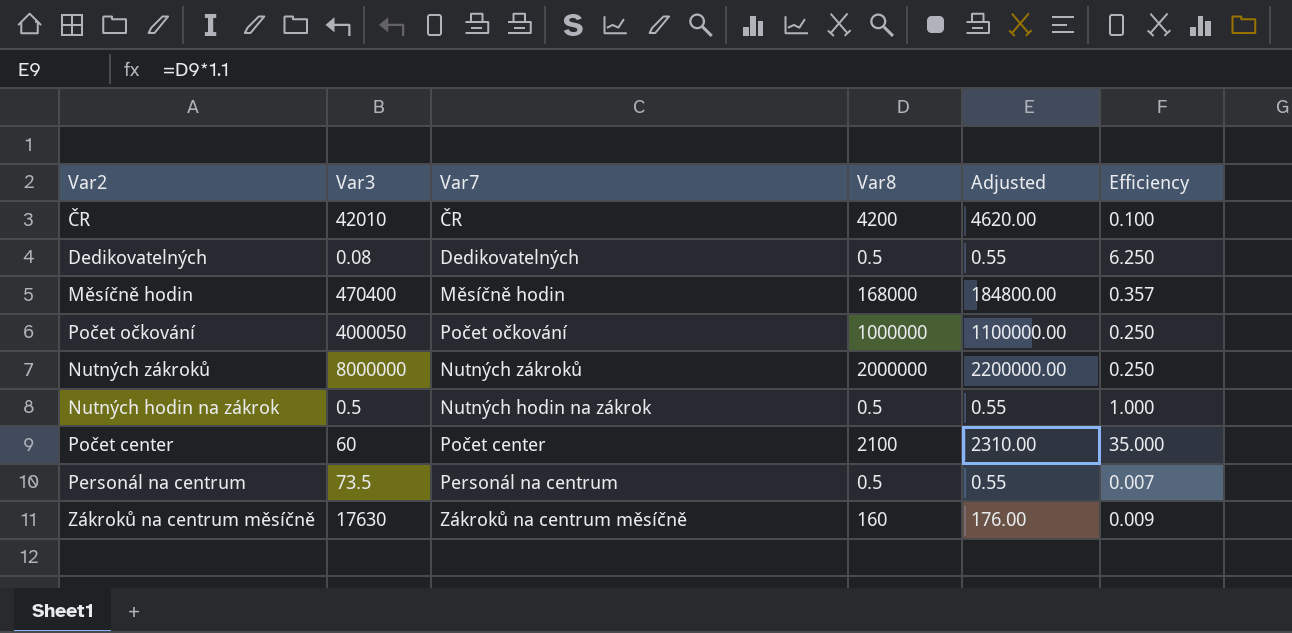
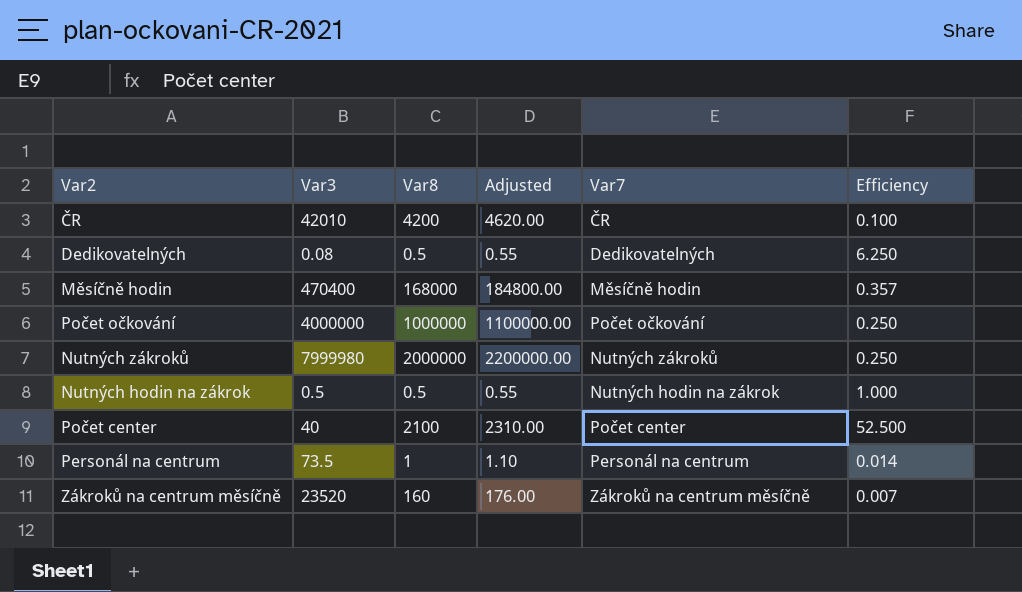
column Var7 | position: 3 -> 5
Počet očkování | Var3: 4000050 -> 4000000
Nutných zákroků | Var3: 8000000 -> 7999980
Počet center | Var3: 60 -> 40
Počet center | Efficiency: 35.000 -> 52.500
Personál na centrum | Var8: 0.5 -> 1
Personál na centrum | Adjusted: 0.55 -> 1.10
Personál na centrum | Efficiency: 0.007 -> 0.014
Zákroků na centrum měsíčně | Var3: 17630 -> 23520
Zákroků na centrum měsíčně | Efficiency: 0.009 -> 0.007

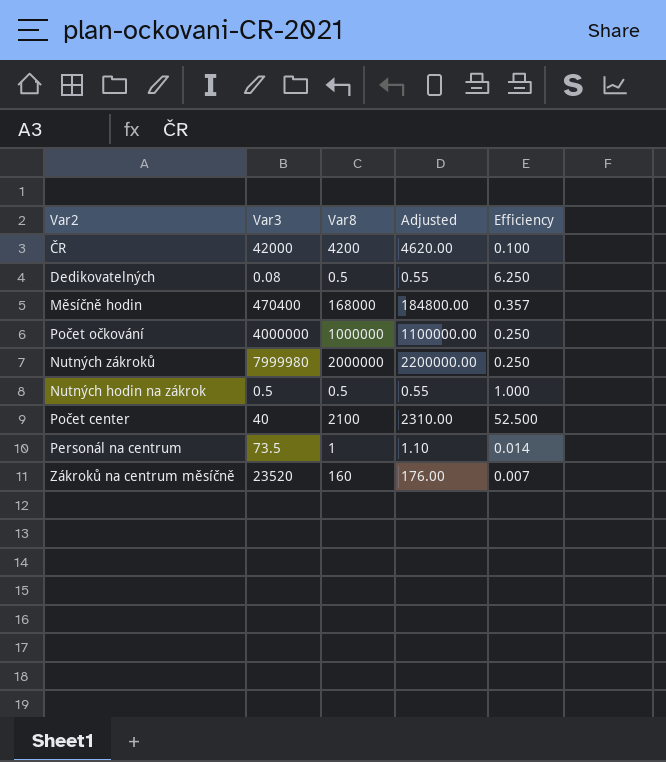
column Var7 | position: 5 -> none
ČR | Var3: 42010 -> 42000

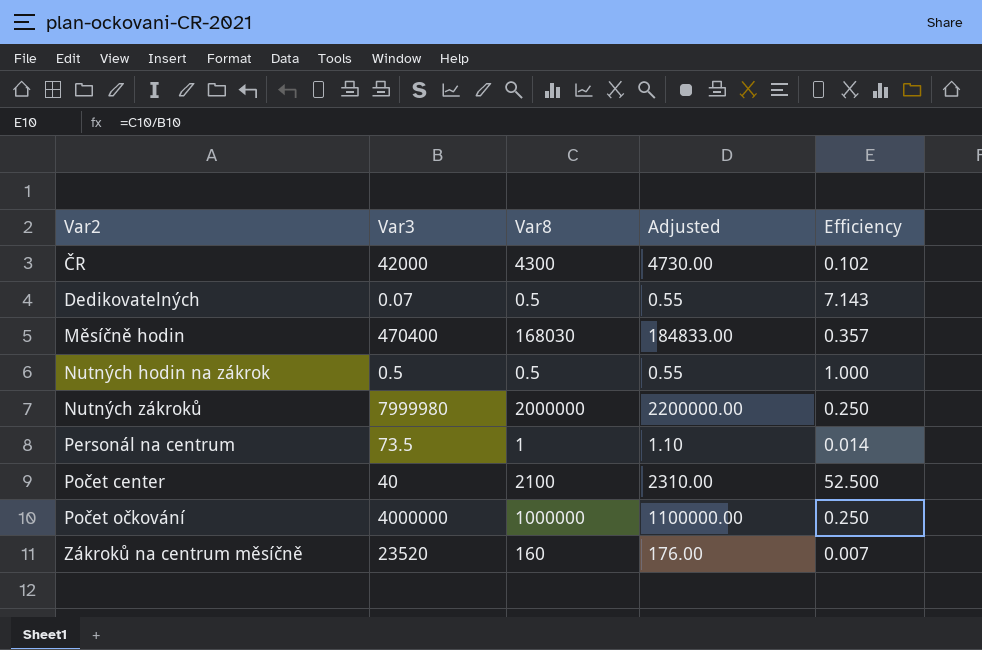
row order: none -> Var2 ascending
ČR | Var8: 4200 -> 4300
ČR | Adjusted: 4620.00 -> 4730.00
ČR | Efficiency: 0.100 -> 0.102
Dedikovatelných | Var3: 0.08 -> 0.07
Dedikovatelných | Efficiency: 6.250 -> 7.143
Měsíčně hodin | Var8: 168000 -> 168030
Měsíčně hodin | Adjusted: 184800.00 -> 184833.00

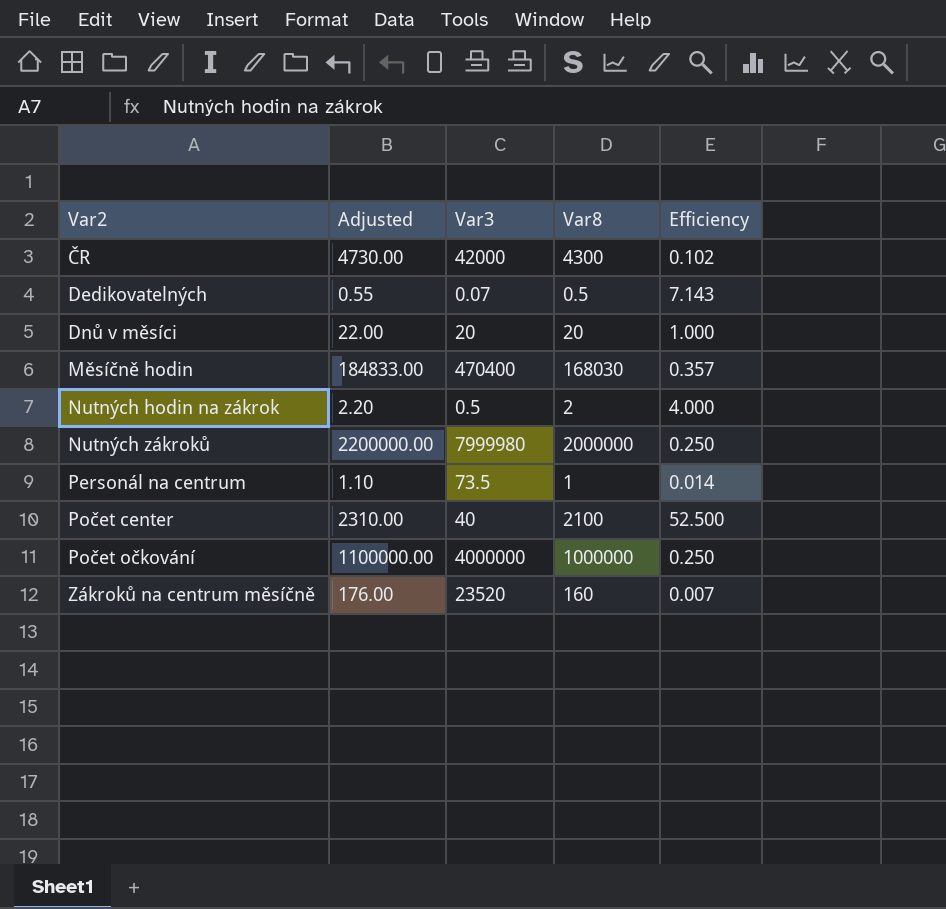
column Adjusted | position: 4 -> 2
row Dnů v měsíci: none -> 22.00 | 20 | 20 | 1.000
Nutných hodin na zákrok | Adjusted: 0.55 -> 2.20
Nutných hodin na zákrok | Var8: 0.5 -> 2
Nutných hodin na zákrok | Efficiency: 1.000 -> 4.000

